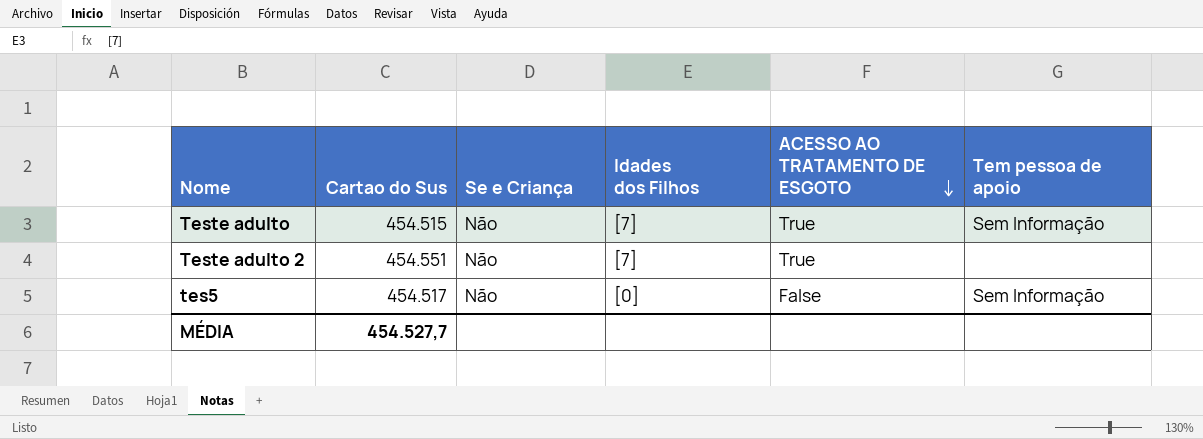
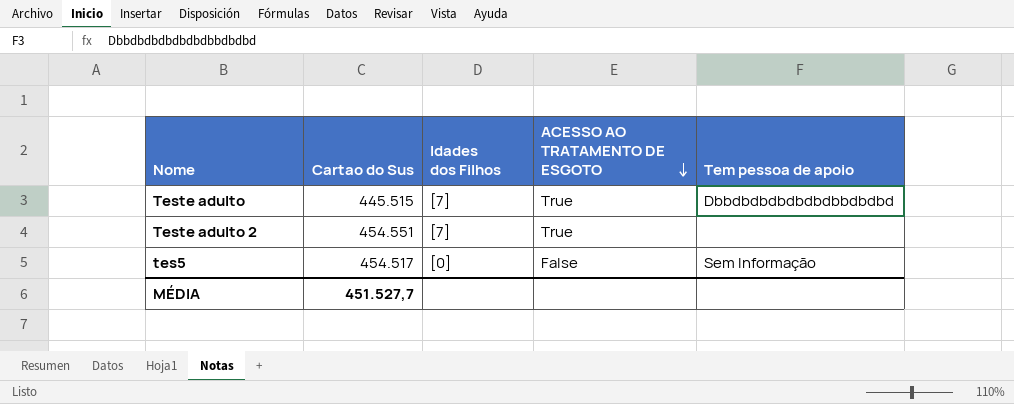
column Se e Criança | position: 3 -> none
Teste adulto | Cartao do Sus: 454.515 -> 445.515
Teste adulto | Tem pessoa de apoio: Sem Informação -> Dbbdbdbdbdbdbdbbdbdbd
MÉDIA | Cartao do Sus: 454.527,7 -> 451.527,7

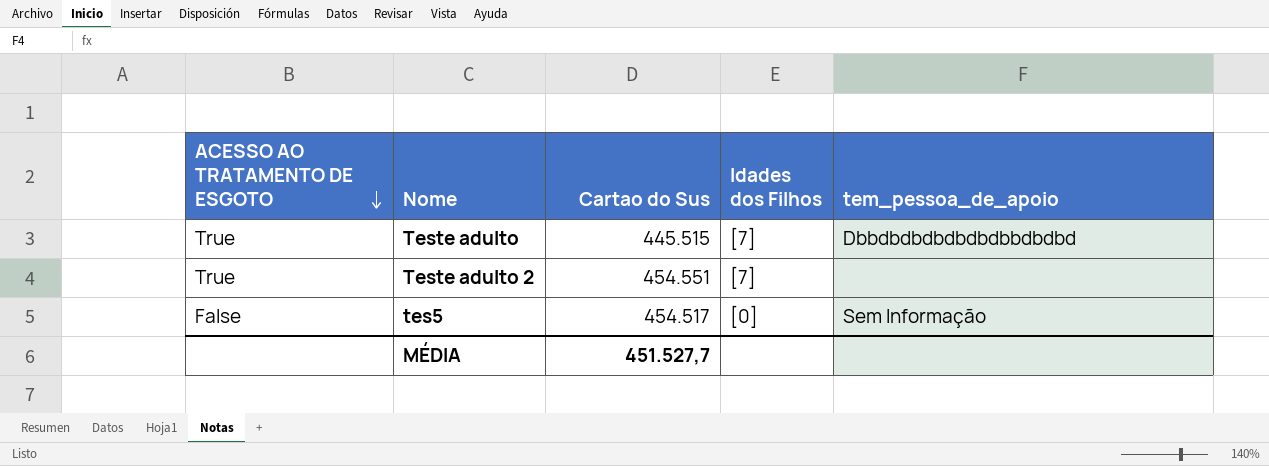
column ACESSO AO TRATAMENTO DE ESGOTO | position: 4 -> 1
column name: Tem pessoa de apoio -> tem_pessoa_de_apoio

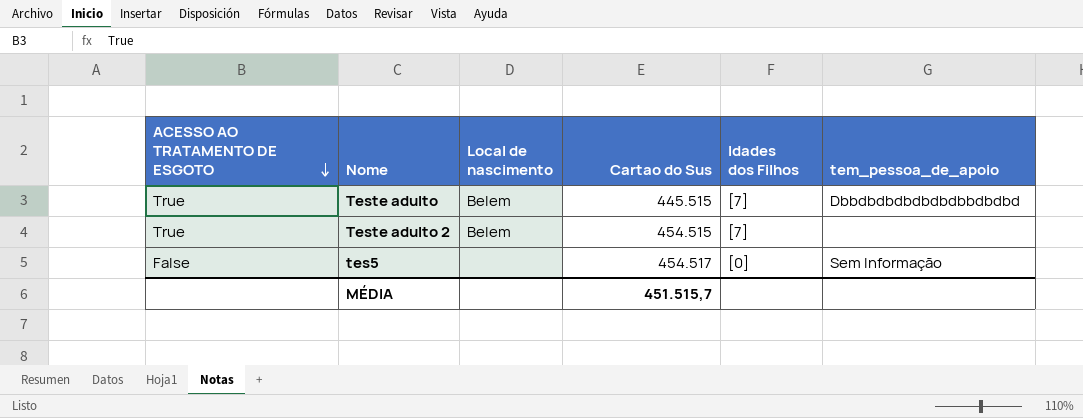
column Local de nascimento | position: none -> 3
Teste adulto 2 | Cartao do Sus: 454.551 -> 454.515
MÉDIA | Cartao do Sus: 451.527,7 -> 451.515,7

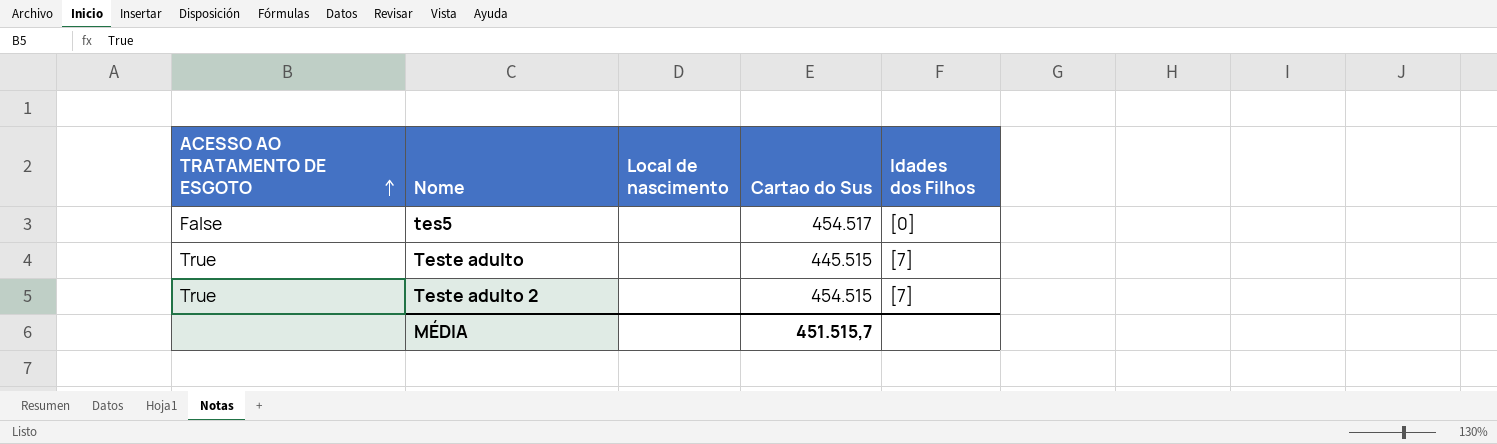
row order: ACESSO AO TRATAMENTO DE ESGOTO descending -> ACESSO AO TRATAMENTO DE ESGOTO ascending
column tem_pessoa_de_apoio | position: 6 -> none
Teste adulto | Local de nascimento: Belem -> none
Teste adulto 2 | Local de nascimento: Belem -> none

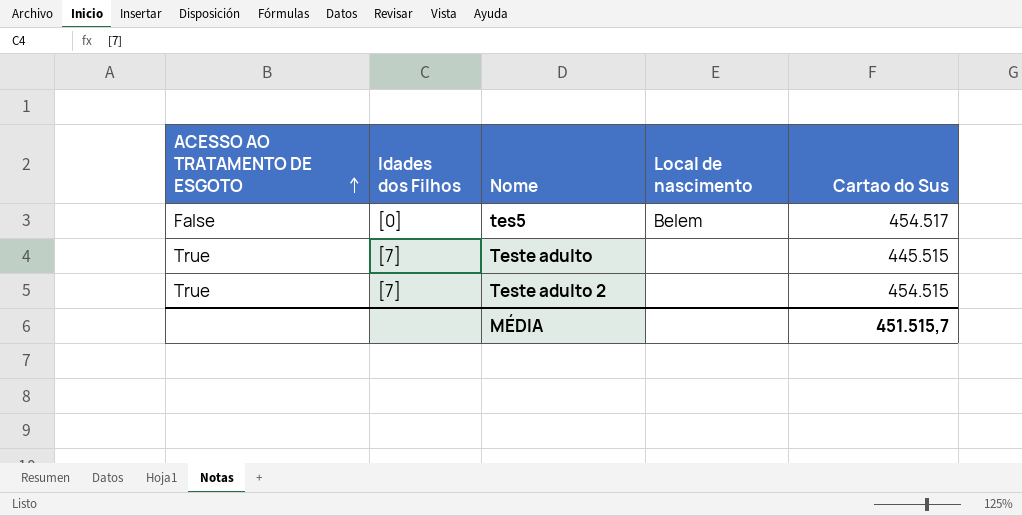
column Idades dos Filhos | position: 5 -> 2
tes5 | Local de nascimento: none -> Belem

